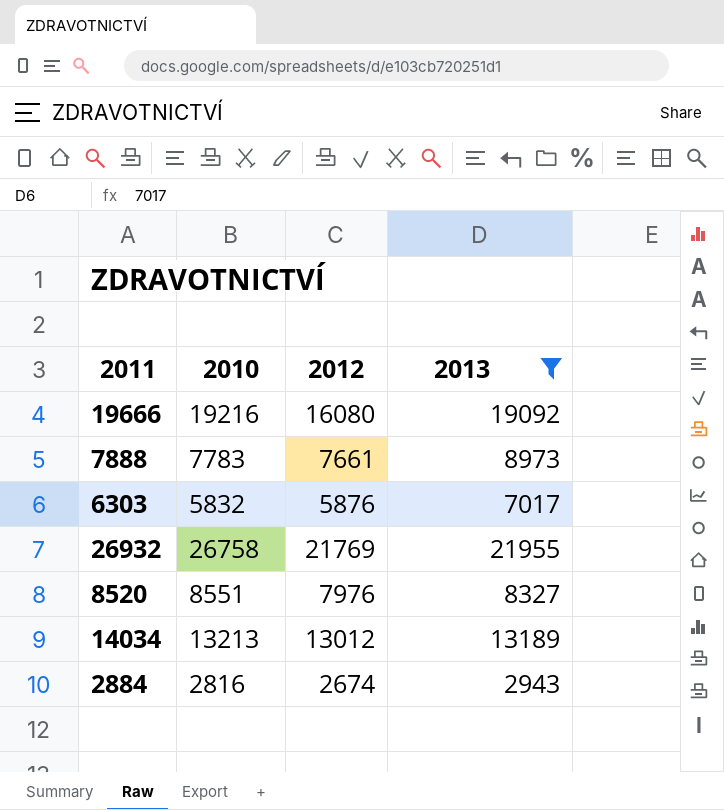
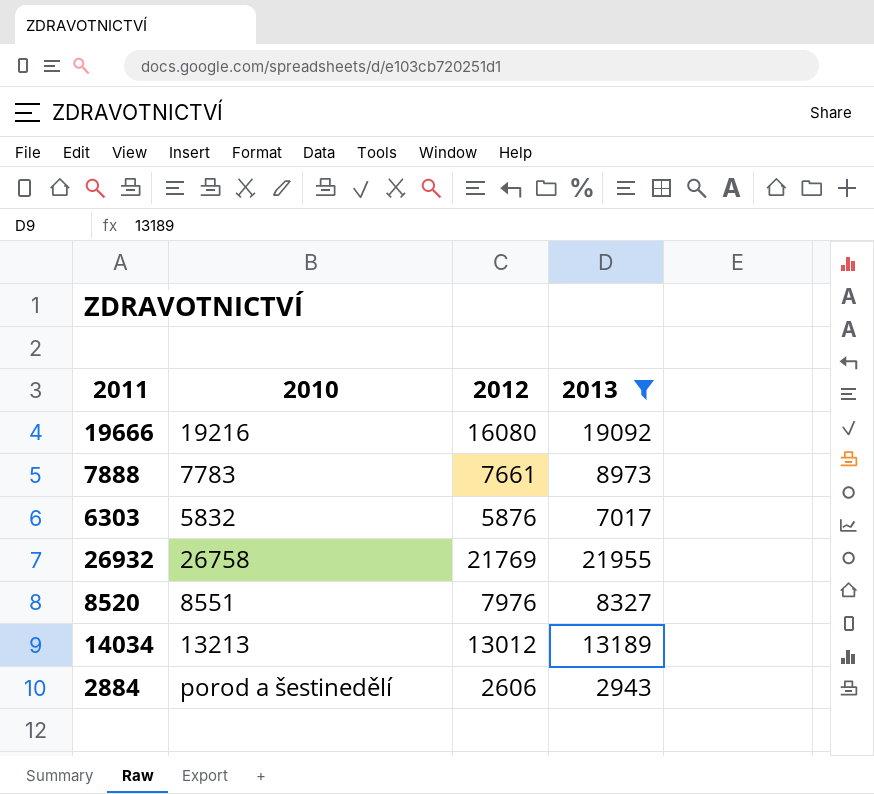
2884 | 2010: 2816 -> porod a šestinedělí
2884 | 2012: 2674 -> 2606

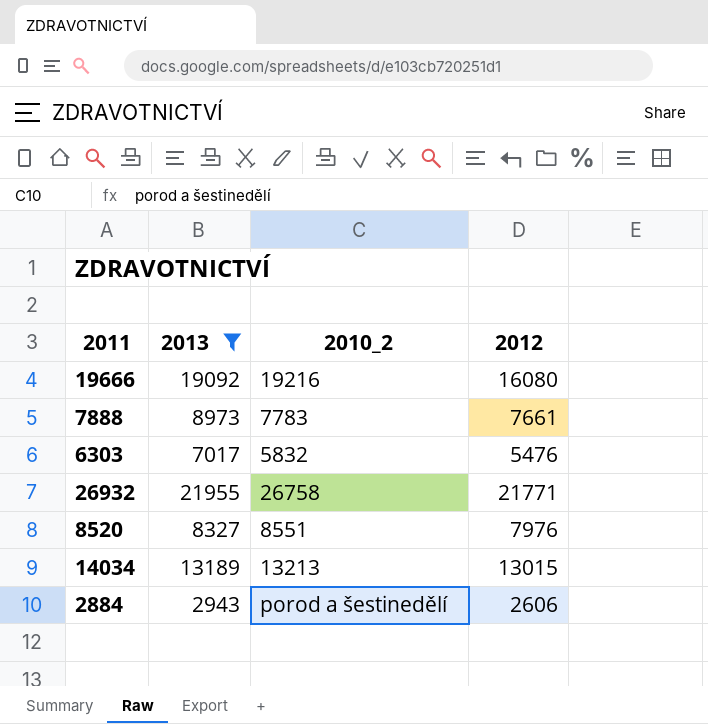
column 2013 | position: 4 -> 2
column name: 2010 -> 2010_2
6303 | 2012: 5876 -> 5476
26932 | 2012: 21769 -> 21771
14034 | 2012: 13012 -> 13015

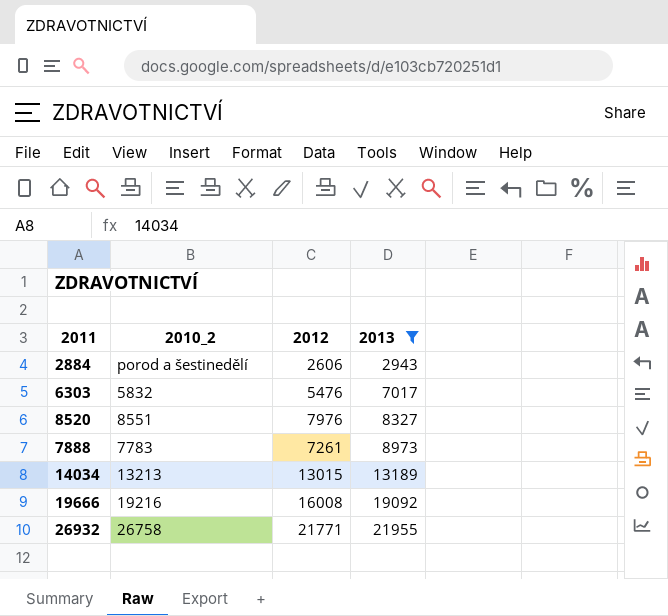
row order: none -> 2013 ascending
column 2013 | position: 2 -> 4
7888 | 2012: 7661 -> 7261
19666 | 2012: 16080 -> 16008

